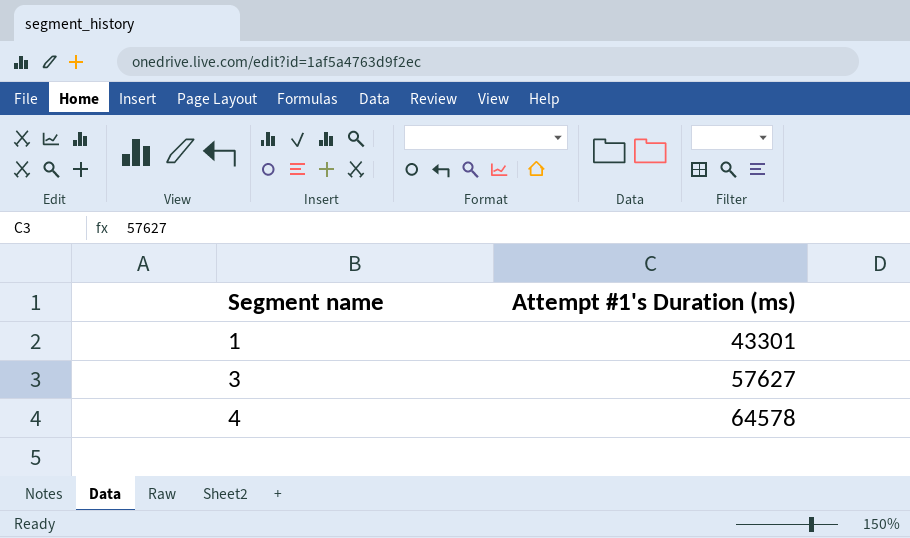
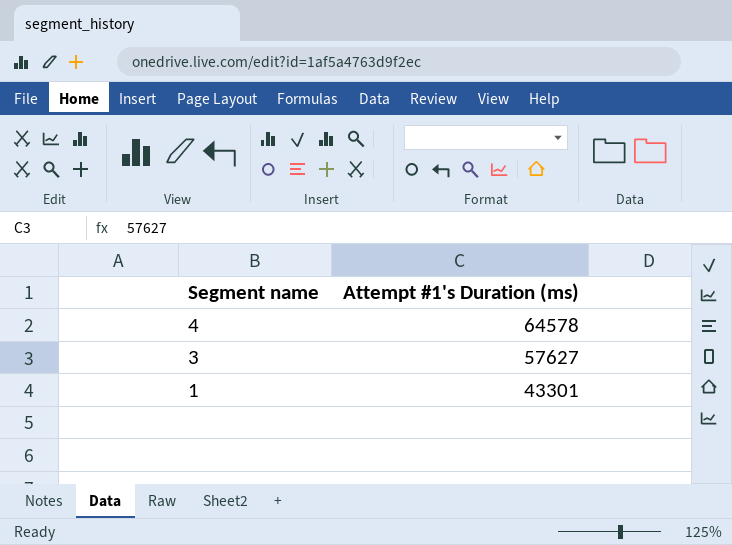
row order: Segment name ascending -> Segment name descending

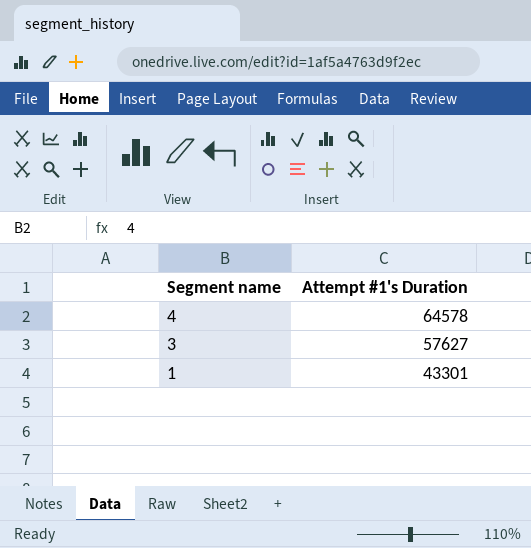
column name: Attempt #1's Duration (ms) -> Attempt #1's Duration

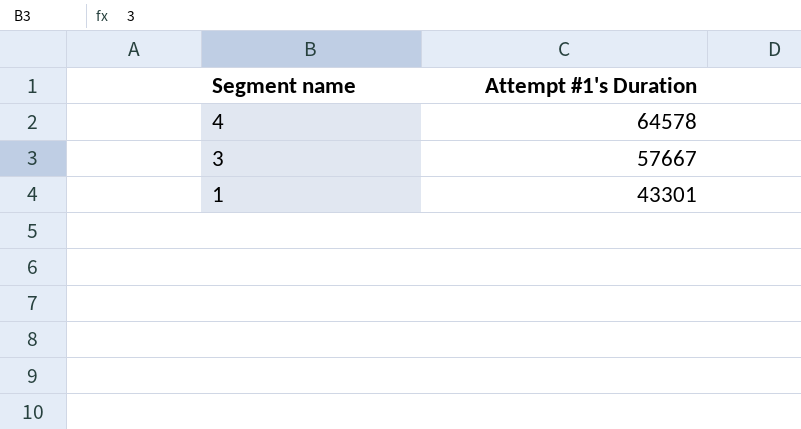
3 | Attempt #1's Duration: 57627 -> 57667

